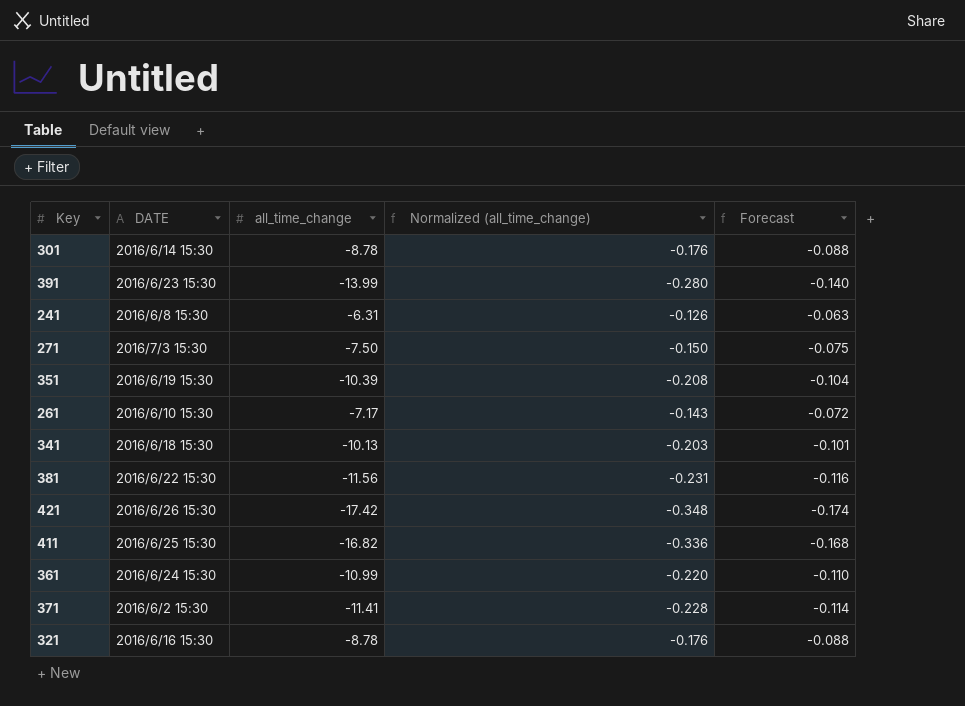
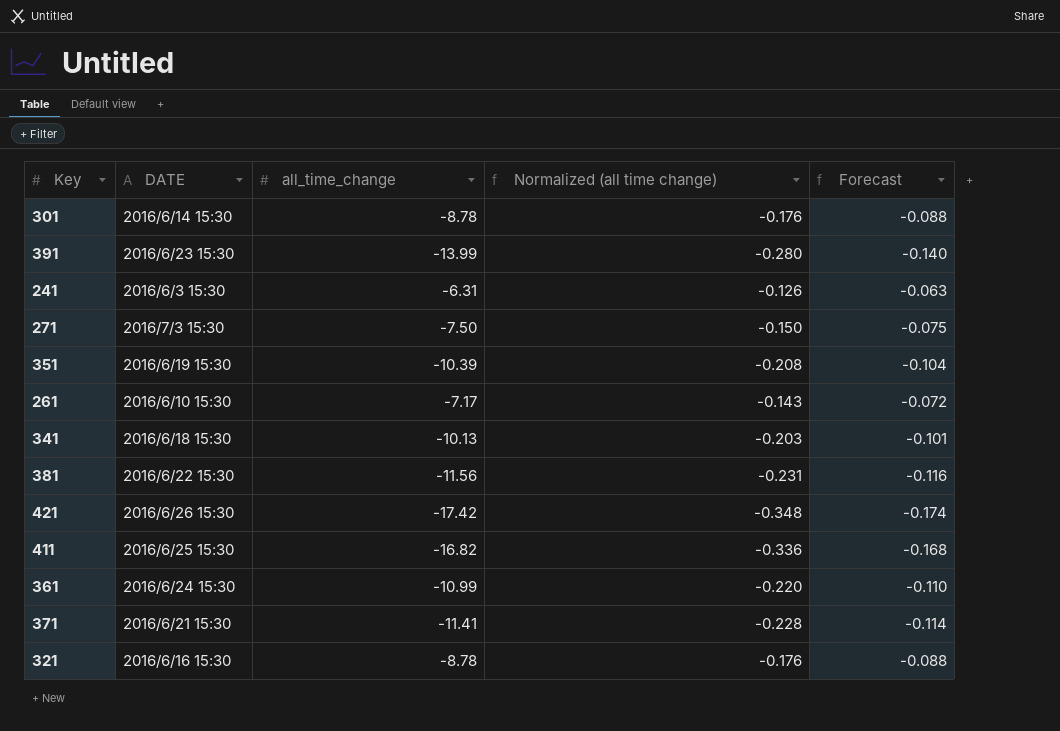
column name: Normalized (all_time_change) -> Normalized (all time change)
241 | DATE: 2016/6/8 15:30 -> 2016/6/3 15:30
371 | DATE: 2016/6/2 15:30 -> 2016/6/21 15:30

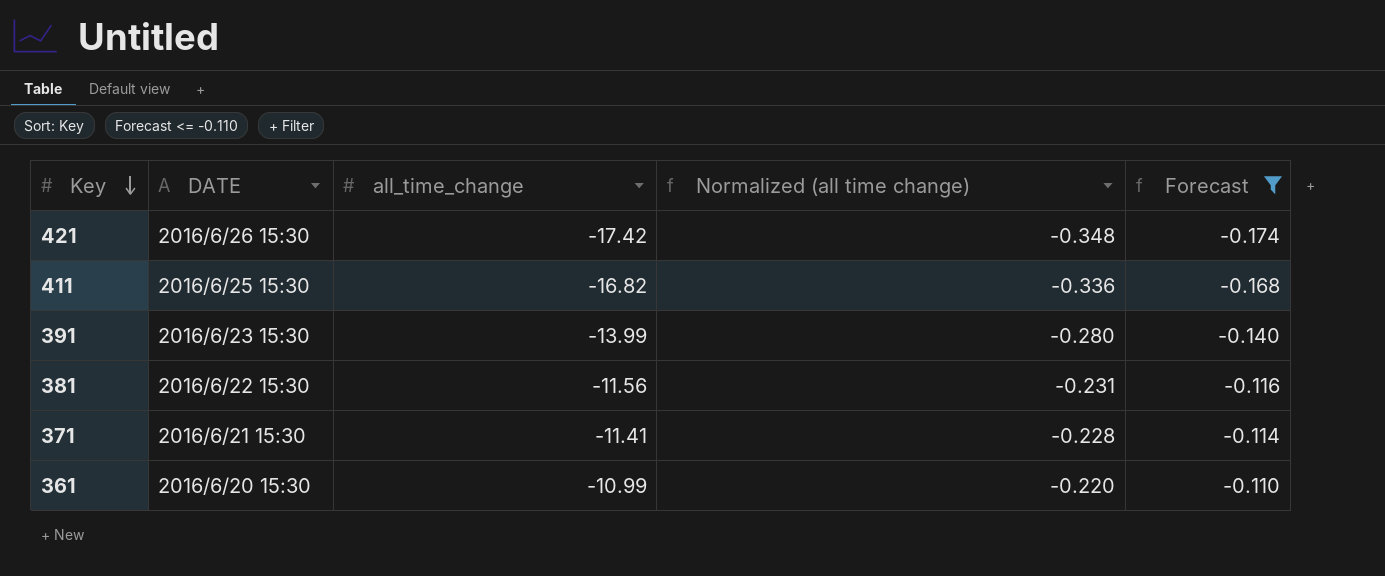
filter: none -> Forecast <= -0.110
row order: none -> Key descending
361 | DATE: 2016/6/24 15:30 -> 2016/6/20 15:30

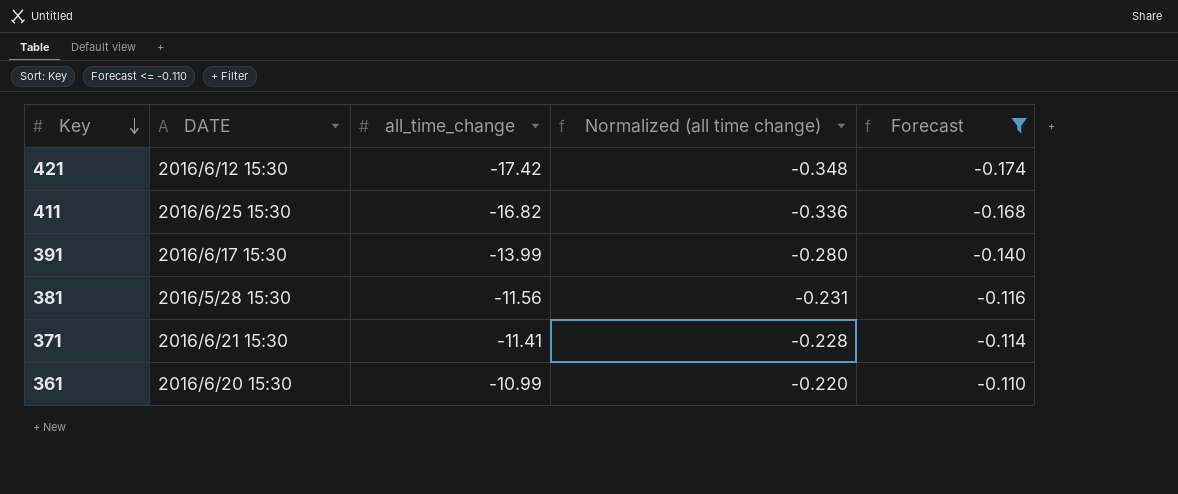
421 | DATE: 2016/6/26 15:30 -> 2016/6/12 15:30
391 | DATE: 2016/6/23 15:30 -> 2016/6/17 15:30
381 | DATE: 2016/6/22 15:30 -> 2016/5/28 15:30

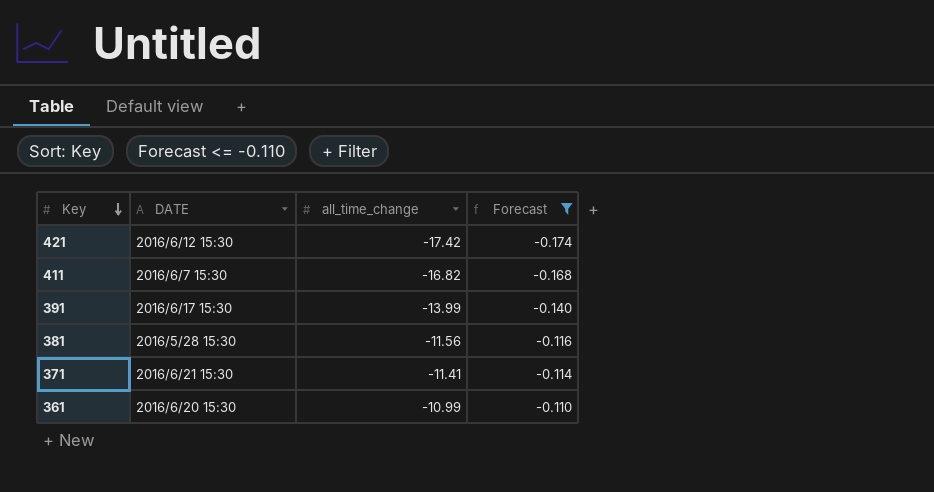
column Normalized (all time change) | formula: [all_time_change] * 0.02 -> none
411 | DATE: 2016/6/25 15:30 -> 2016/6/7 15:30

